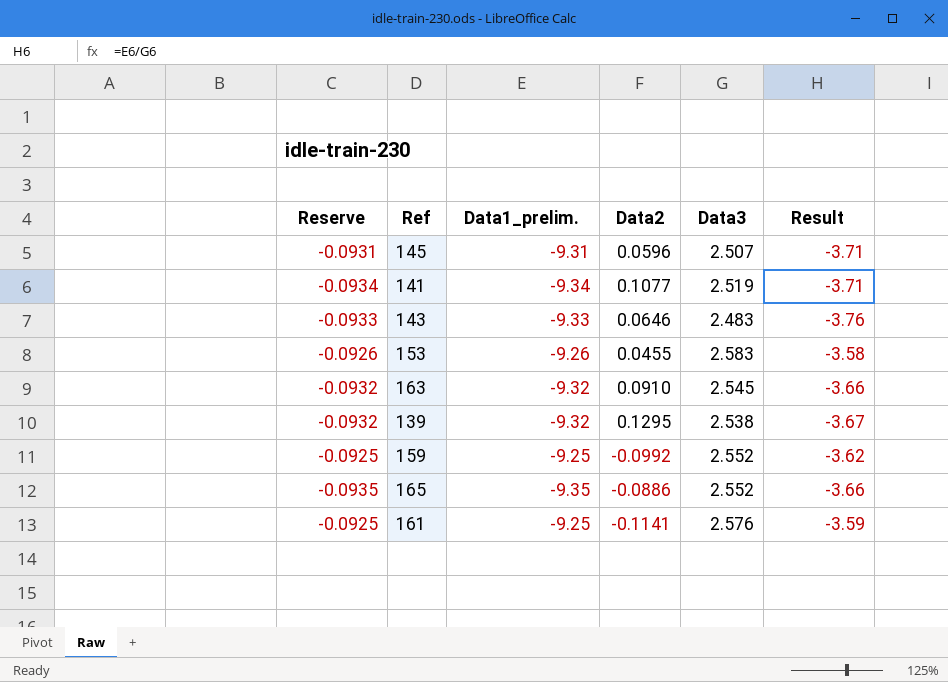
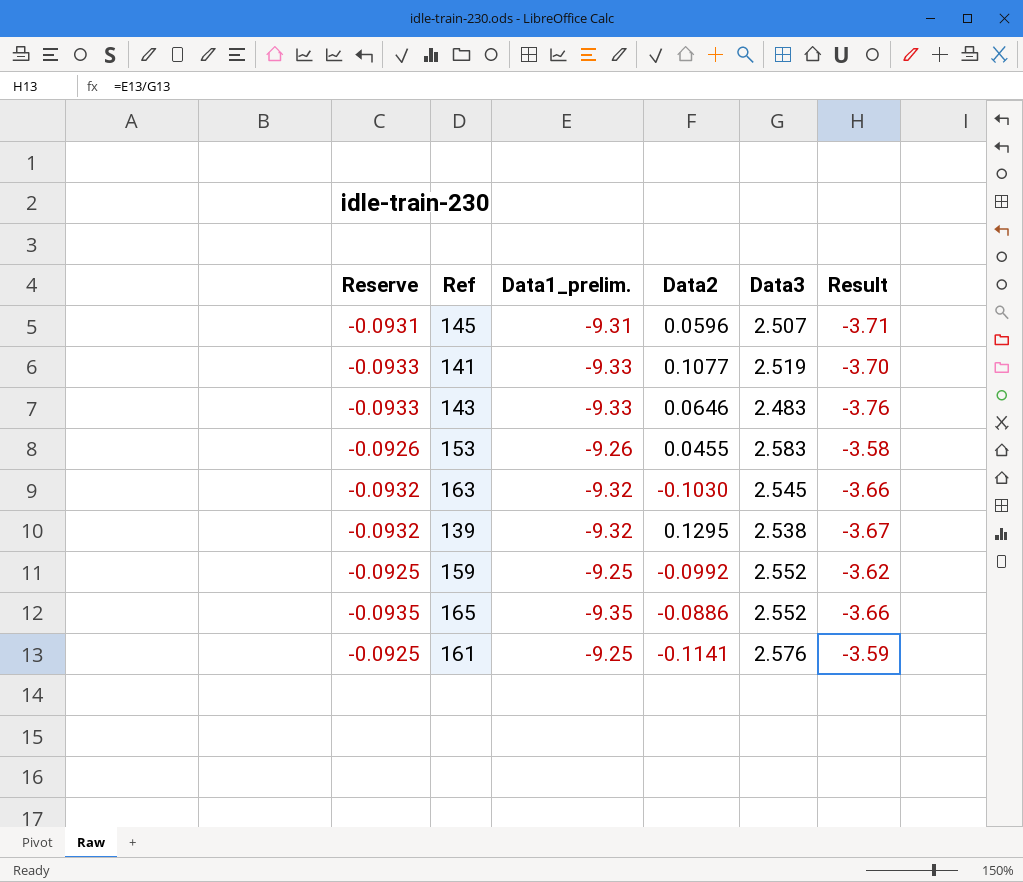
141 | Reserve: -0.0934 -> -0.0933
141 | Data1_prelim.: -9.34 -> -9.33
141 | Result: -3.71 -> -3.70
163 | Data2: 0.0910 -> -0.1030

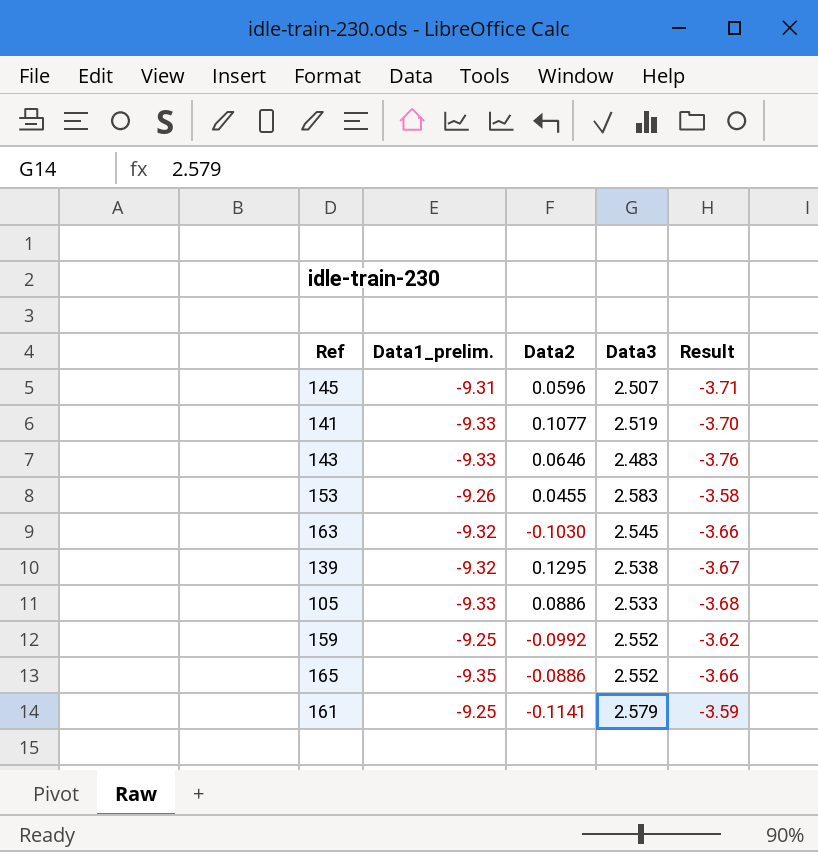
column Reserve | formula: [Data1_prelim.] * 0.01 -> none
row 105: none -> -9.33 | 0.0886 | 2.533 | -3.68
161 | Data3: 2.576 -> 2.579

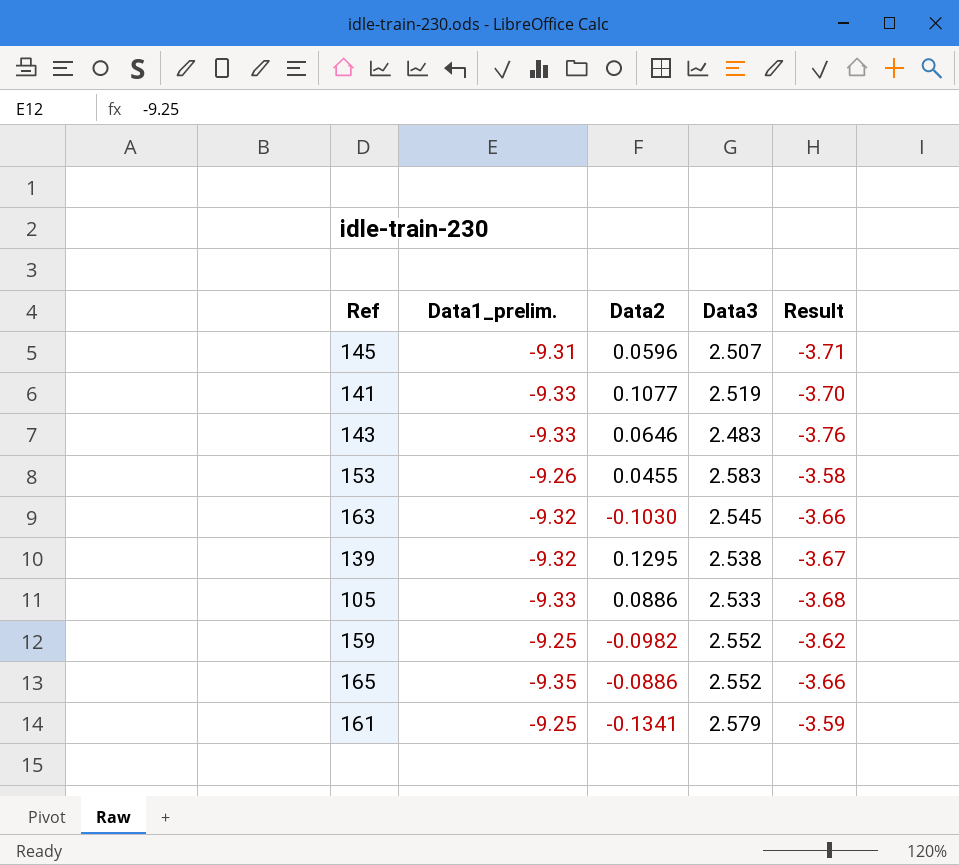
159 | Data2: -0.0992 -> -0.0982
161 | Data2: -0.1141 -> -0.1341

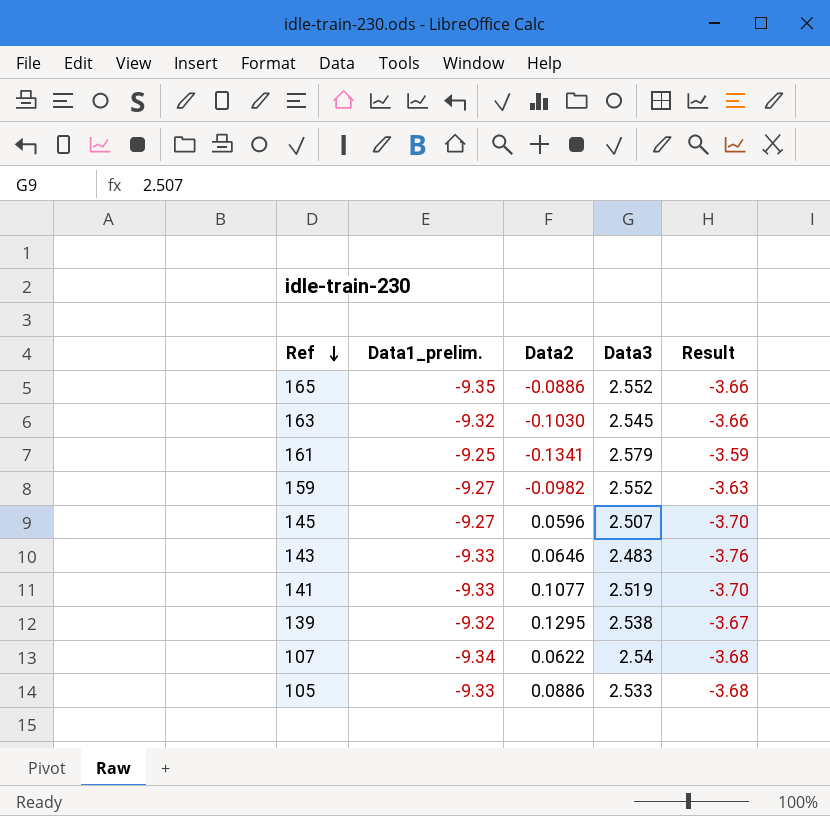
row order: none -> Ref descending
row 153: -9.26 | 0.0455 | 2.583 | -3.58 -> none
159 | Data1_prelim.: -9.25 -> -9.27
159 | Result: -3.62 -> -3.63
145 | Data1_prelim.: -9.31 -> -9.27
145 | Result: -3.71 -> -3.70
row 107: none -> -9.34 | 0.0622 | 2.54 | -3.68

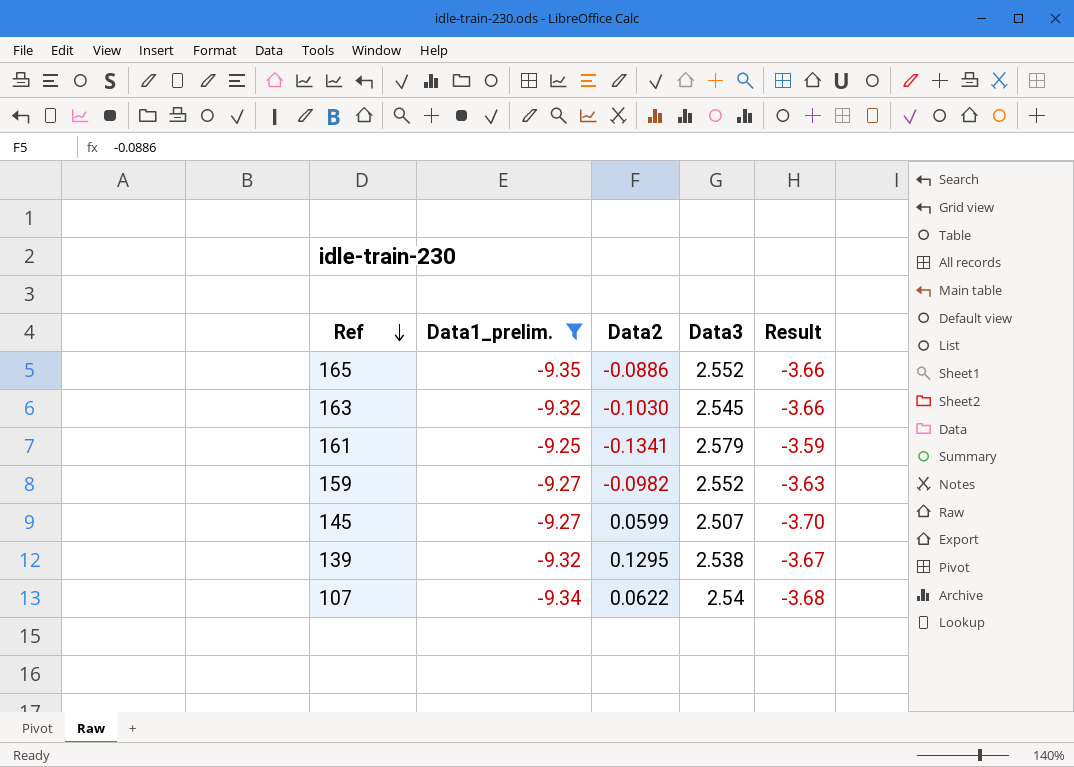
filter: none -> Data1_prelim. != -9.33
145 | Data2: 0.0596 -> 0.0599

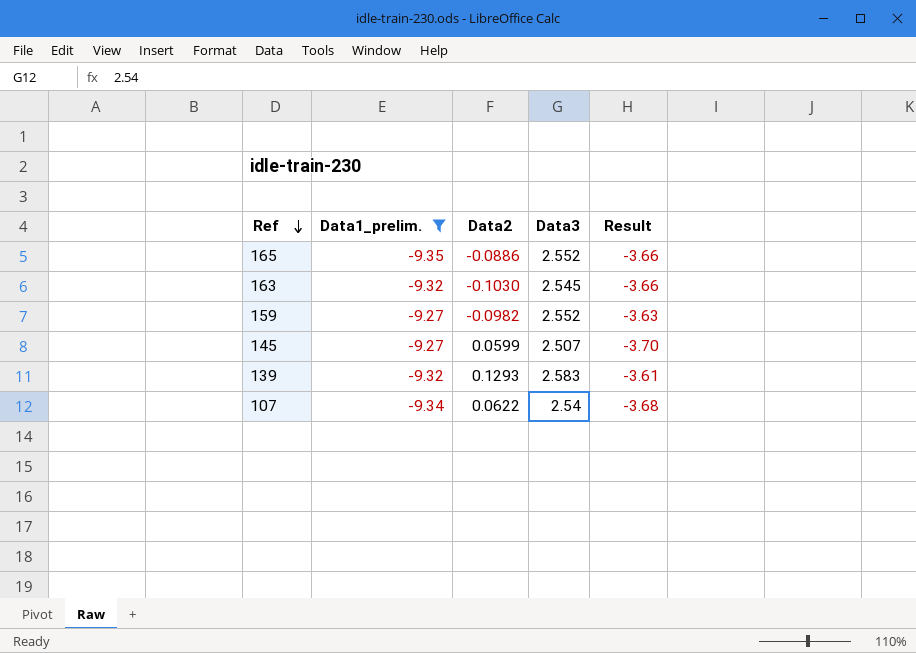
row 161: -9.25 | -0.1341 | 2.579 | -3.59 -> none
139 | Data2: 0.1295 -> 0.1293
139 | Data3: 2.538 -> 2.583
139 | Result: -3.67 -> -3.61

